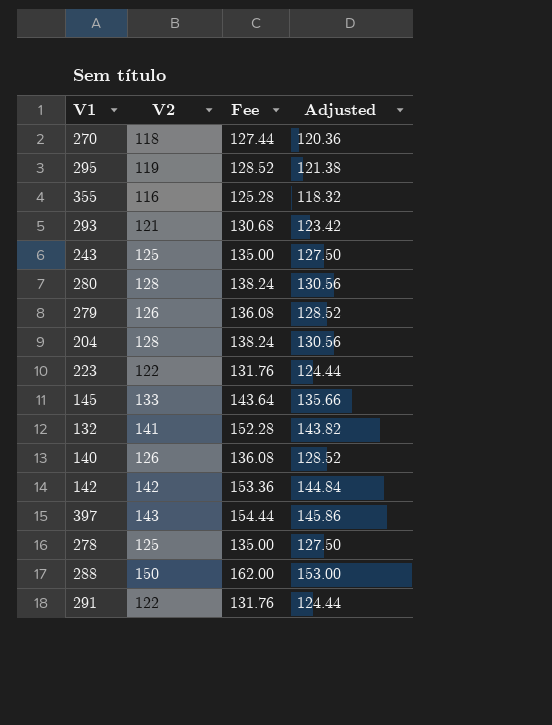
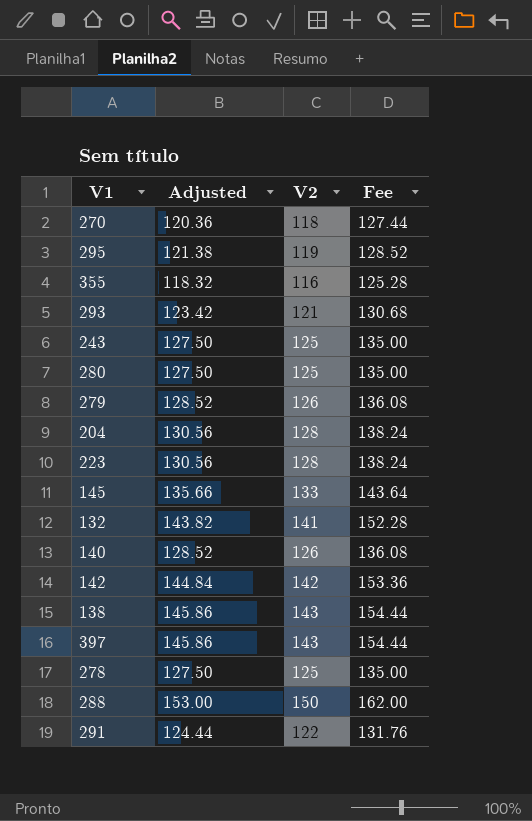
column Adjusted | position: 4 -> 2
280 | Adjusted: 130.56 -> 127.50
280 | V2: 128 -> 125
280 | Fee: 138.24 -> 135.00
223 | Adjusted: 124.44 -> 130.56
223 | V2: 122 -> 128
223 | Fee: 131.76 -> 138.24
row 138: none -> 145.86 | 143 | 154.44

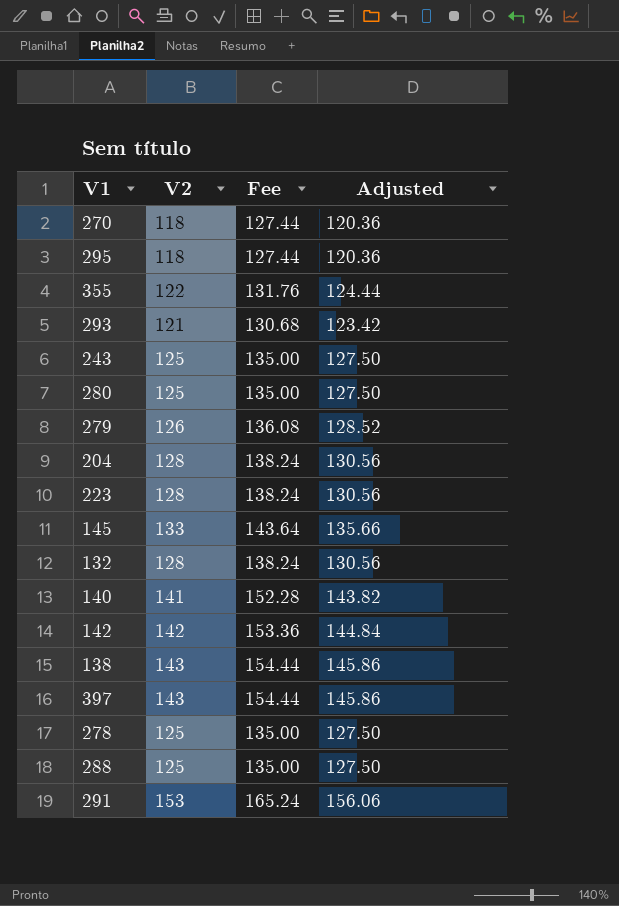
column Adjusted | position: 2 -> 4
295 | V2: 119 -> 118
295 | Fee: 128.52 -> 127.44
295 | Adjusted: 121.38 -> 120.36
355 | V2: 116 -> 122
355 | Fee: 125.28 -> 131.76
355 | Adjusted: 118.32 -> 124.44
132 | V2: 141 -> 128
132 | Fee: 152.28 -> 138.24
132 | Adjusted: 143.82 -> 130.56
140 | V2: 126 -> 141
140 | Fee: 136.08 -> 152.28
140 | Adjusted: 128.52 -> 143.82
288 | V2: 150 -> 125
288 | Fee: 162.00 -> 135.00
288 | Adjusted: 153.00 -> 127.50
291 | V2: 122 -> 153
291 | Fee: 131.76 -> 165.24
291 | Adjusted: 124.44 -> 156.06

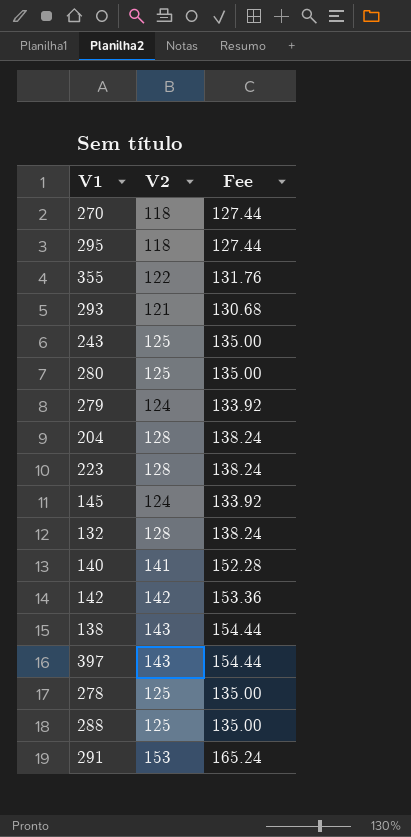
column Adjusted | formula: [V2] * 1.02 -> none
279 | V2: 126 -> 124
279 | Fee: 136.08 -> 133.92
145 | V2: 133 -> 124
145 | Fee: 143.64 -> 133.92

